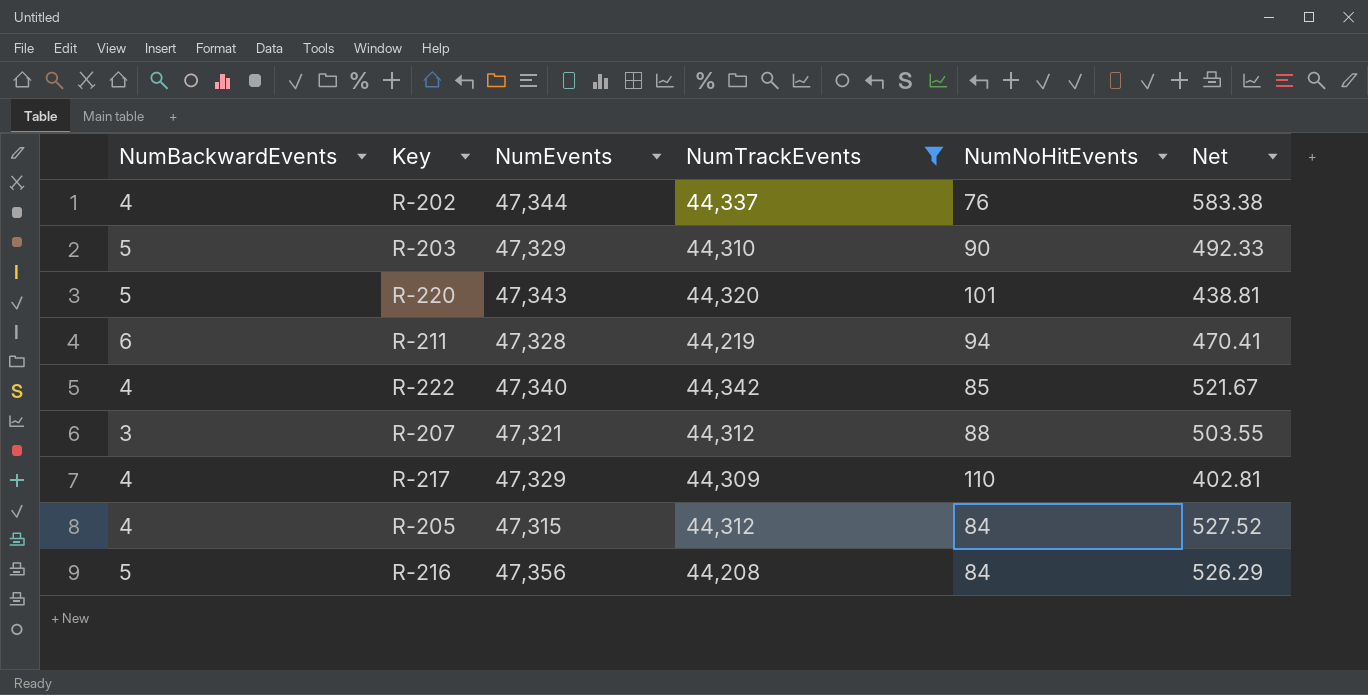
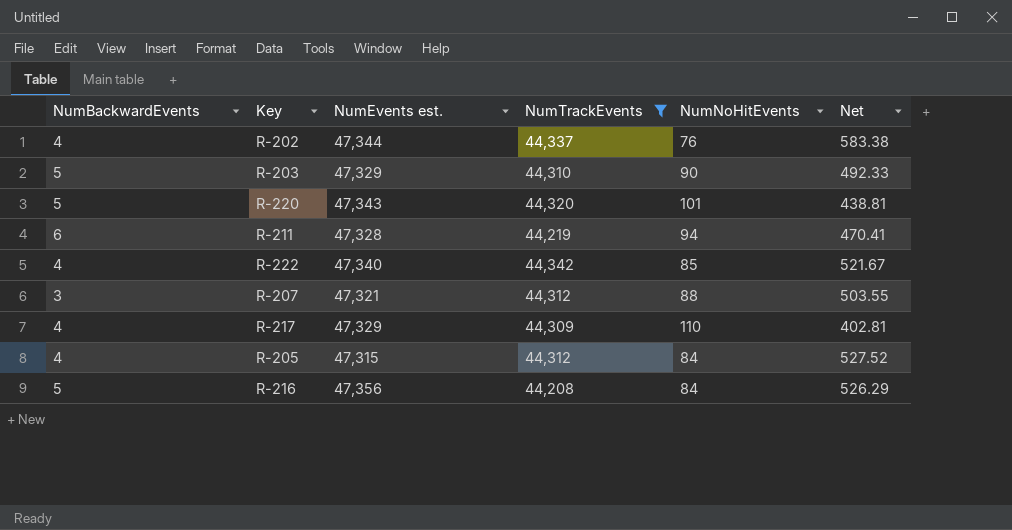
column name: NumEvents -> NumEvents est.

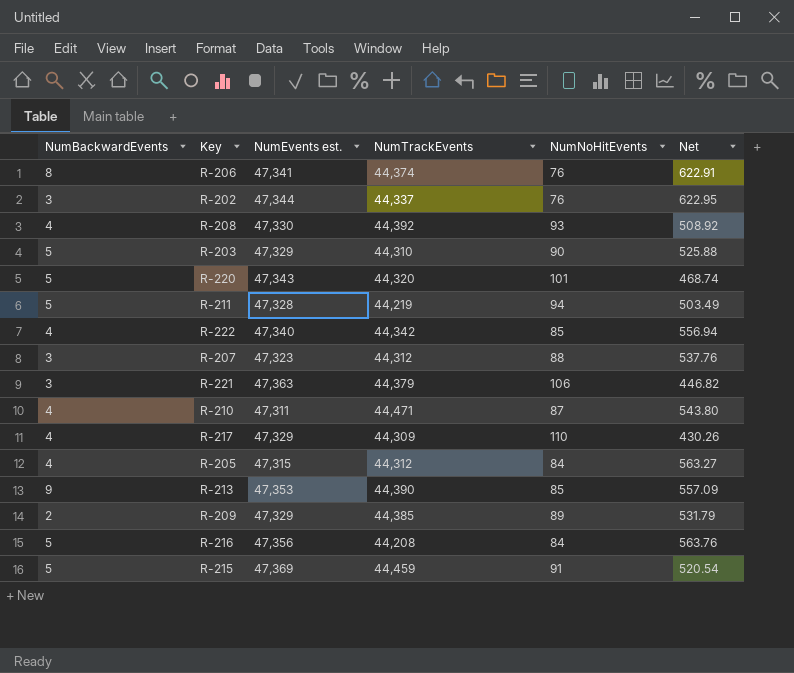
filter: NumTrackEvents <= 44,342 -> none
column Net | formula: [NumTrackEvents] / [NumNoHitEvents] -> [NumEvents est.] / [NumNoHitEvents]
R-202 | NumBackwardEvents: 4 -> 3
R-211 | NumBackwardEvents: 6 -> 5
R-207 | NumEvents est.: 47,321 -> 47,323

